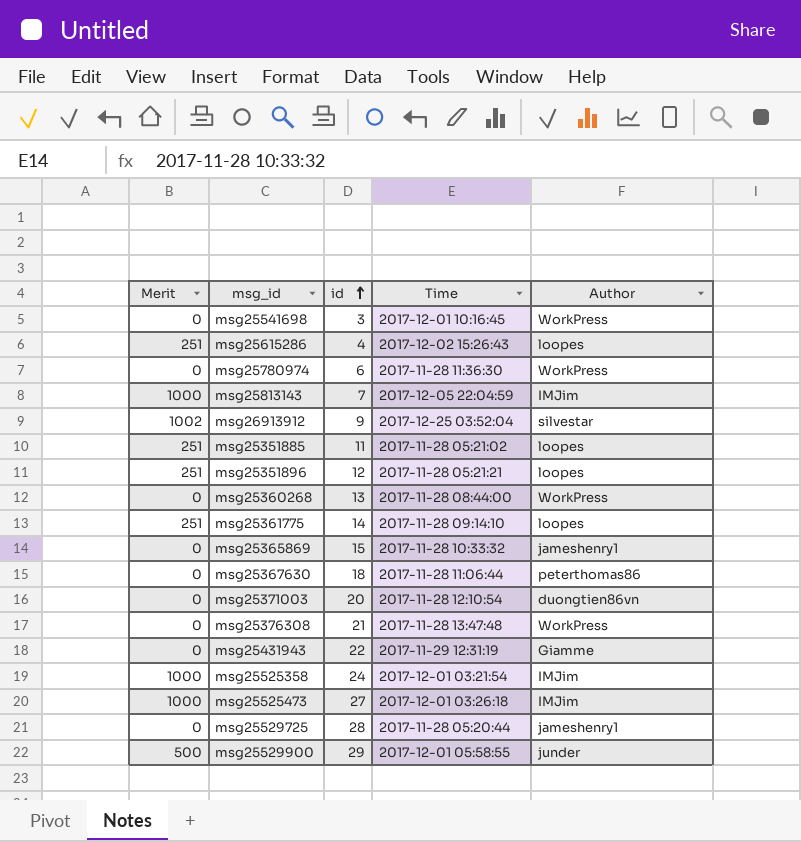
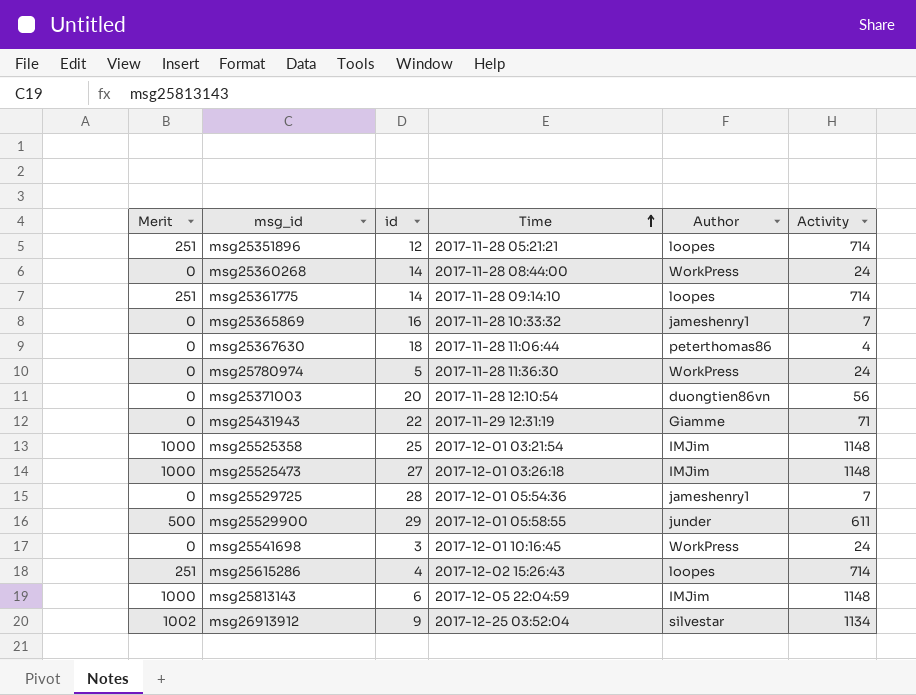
row order: id ascending -> Time ascending
column Activity | position: none -> 6
row msg25351885: 251 | 11 | 2017-11-28 05:21:02 | loopes -> none
row msg25376308: 0 | 21 | 2017-11-28 13:47:48 | WorkPress -> none
msg25360268 | id: 13 -> 14
msg25365869 | id: 15 -> 16
msg25780974 | id: 6 -> 5
msg25525358 | id: 24 -> 25
msg25529725 | Time: 2017-11-28 05:20:44 -> 2017-12-01 05:54:36
msg25813143 | id: 7 -> 6

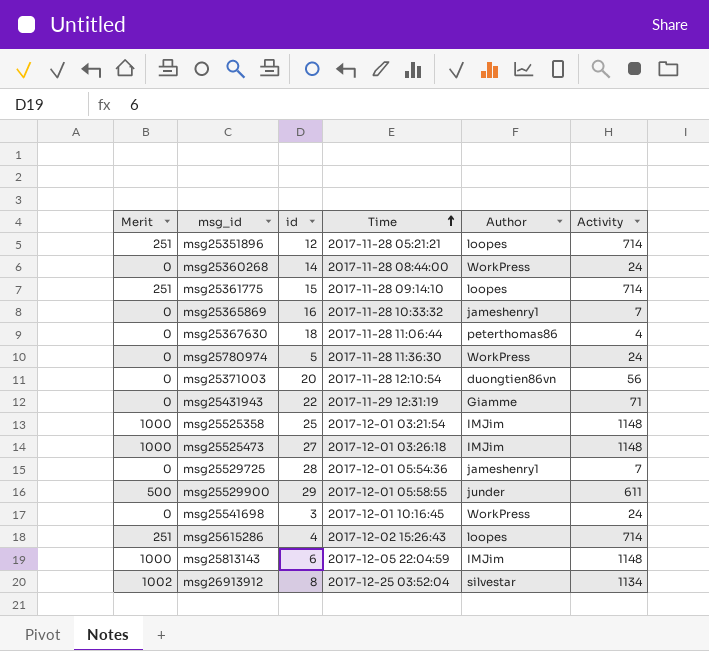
msg25361775 | id: 14 -> 15
msg26913912 | id: 9 -> 8

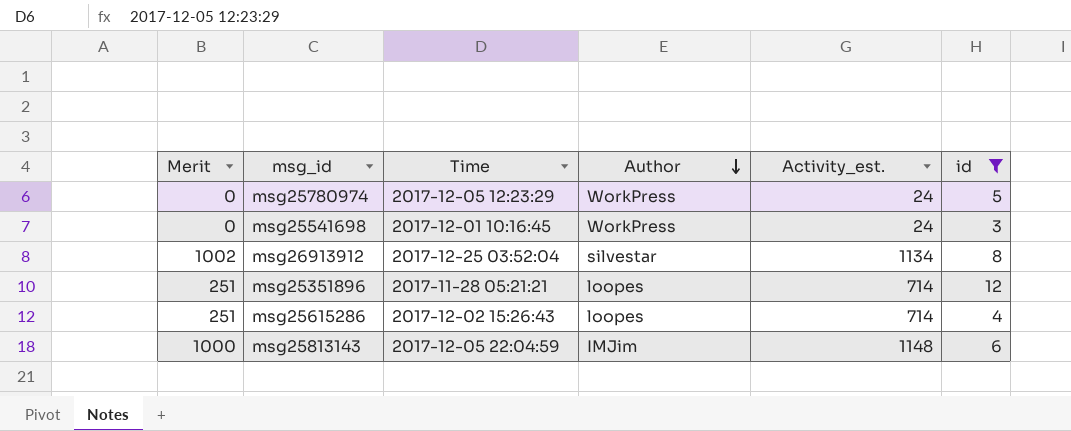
filter: none -> id <= 12
row order: Time ascending -> Author descending
column name: Activity -> Activity_est.
column id | position: 3 -> 6
msg25780974 | Time: 2017-11-28 11:36:30 -> 2017-12-05 12:23:29

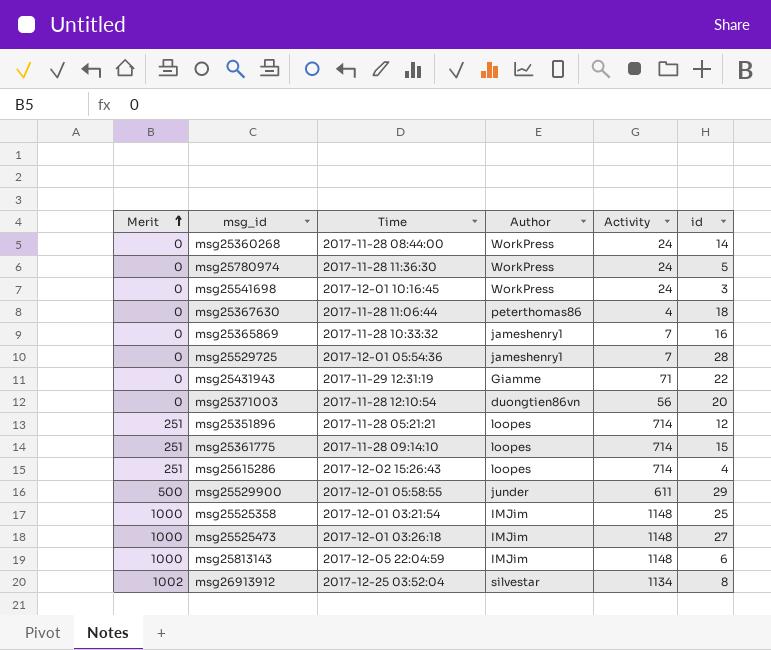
filter: id <= 12 -> none
row order: Author descending -> Merit ascending
column name: Activity_est. -> Activity
msg25780974 | Time: 2017-12-05 12:23:29 -> 2017-11-28 11:36:30

